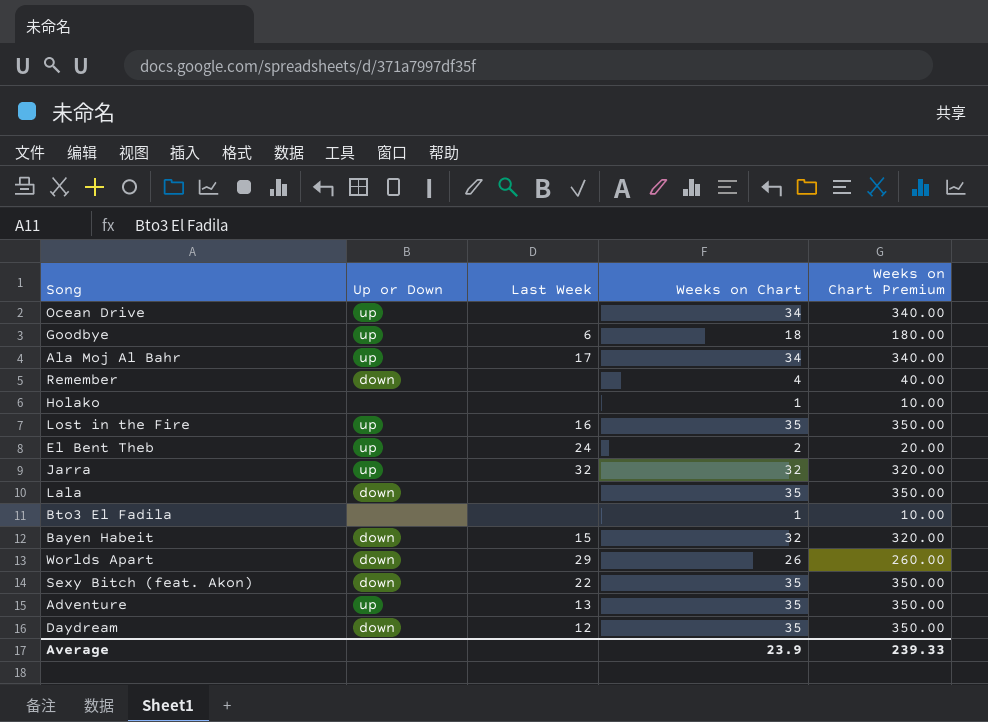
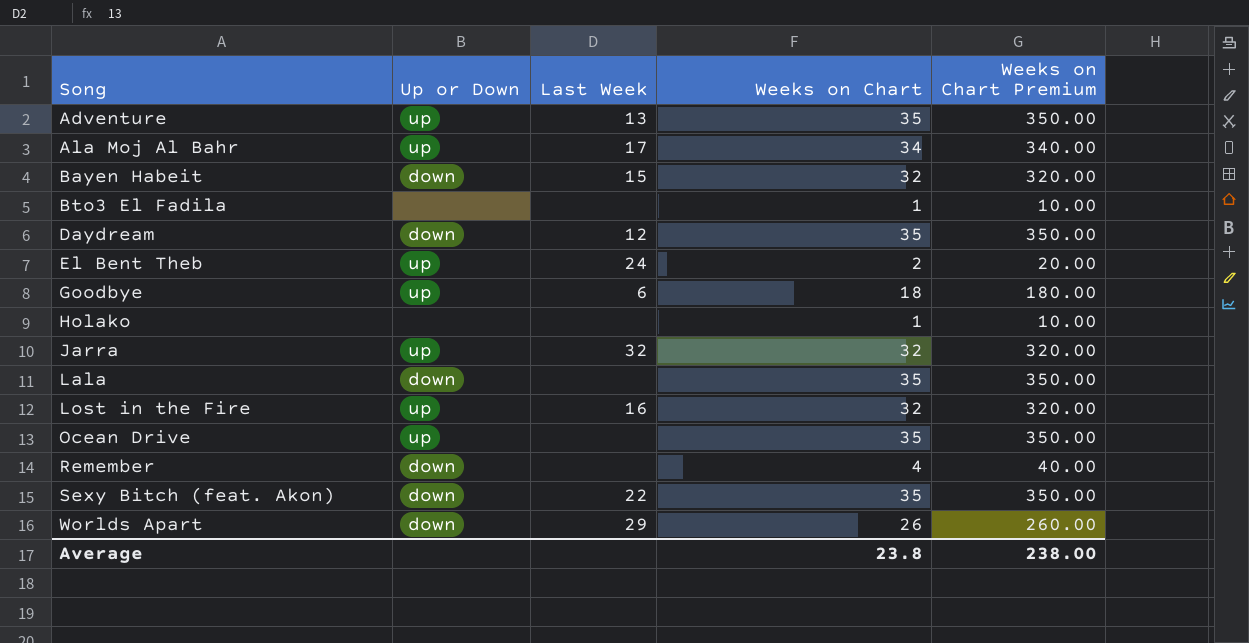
row order: none -> Song ascending
Lost in the Fire | Weeks on Chart: 35 -> 32
Lost in the Fire | Weeks on Chart Premium: 350.00 -> 320.00
Ocean Drive | Weeks on Chart: 34 -> 35
Ocean Drive | Weeks on Chart Premium: 340.00 -> 350.00
Average | Weeks on Chart: 23.9 -> 23.8
Average | Weeks on Chart Premium: 239.33 -> 238.00

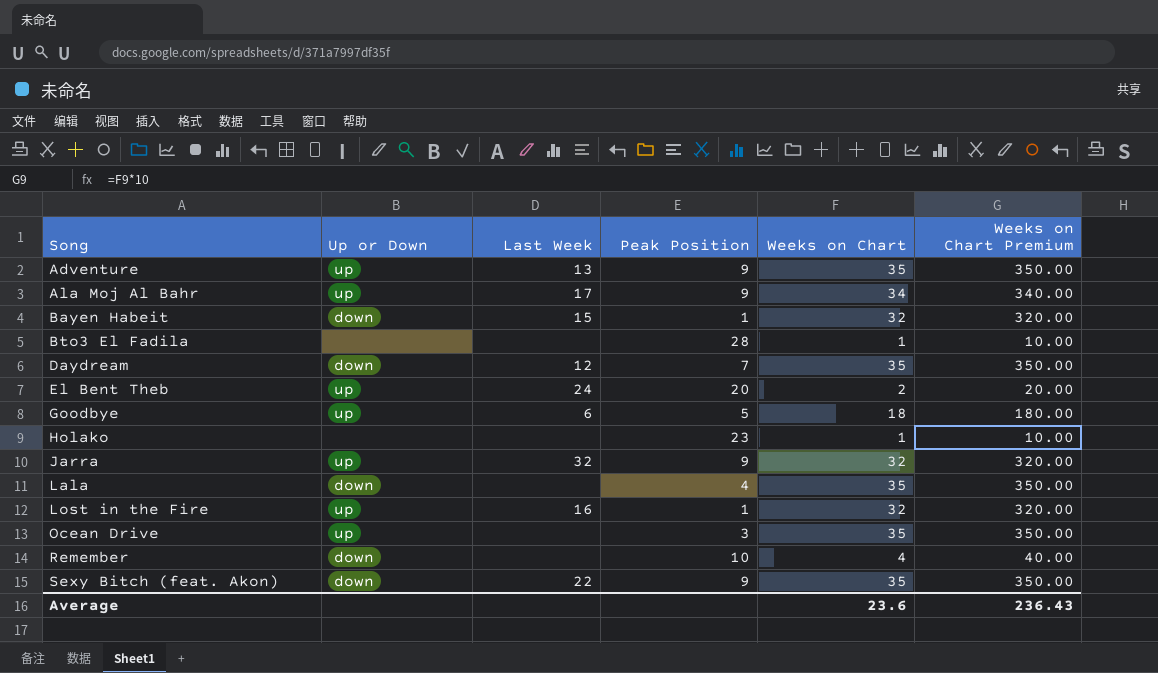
column Peak Position | position: none -> 4
row Worlds Apart: down | 29 | 26 | 260.00 -> none
Average | Weeks on Chart: 23.8 -> 23.6
Average | Weeks on Chart Premium: 238.00 -> 236.43

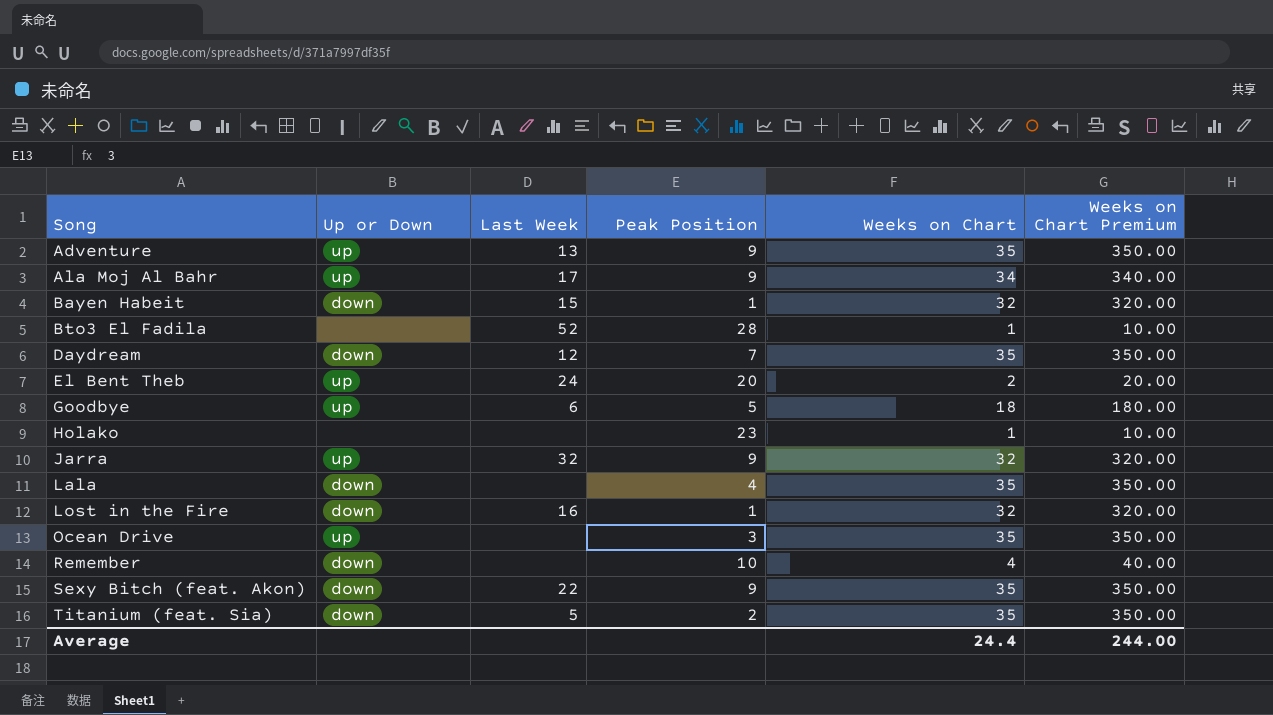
Bto3 El Fadila | Last Week: none -> 52
Lost in the Fire | Up or Down: up -> down
row Titanium (feat. Sia): none -> down | 5 | 2 | 35 | 350.00
Average | Weeks on Chart: 23.6 -> 24.4
Average | Weeks on Chart Premium: 236.43 -> 244.00

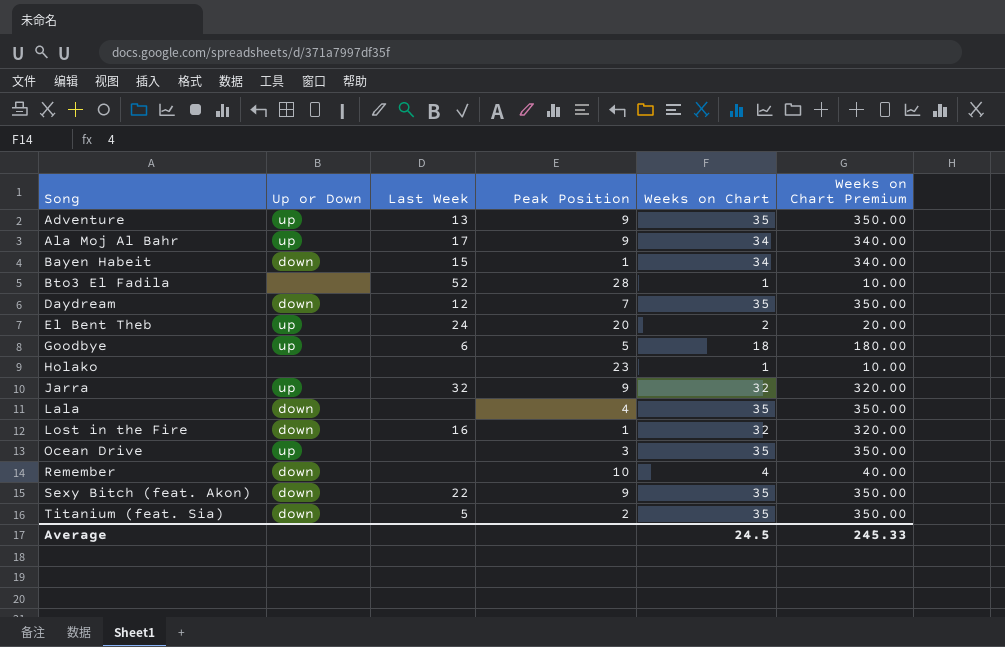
Bayen Habeit | Weeks on Chart: 32 -> 34
Bayen Habeit | Weeks on Chart Premium: 320.00 -> 340.00
Average | Weeks on Chart: 24.4 -> 24.5
Average | Weeks on Chart Premium: 244.00 -> 245.33

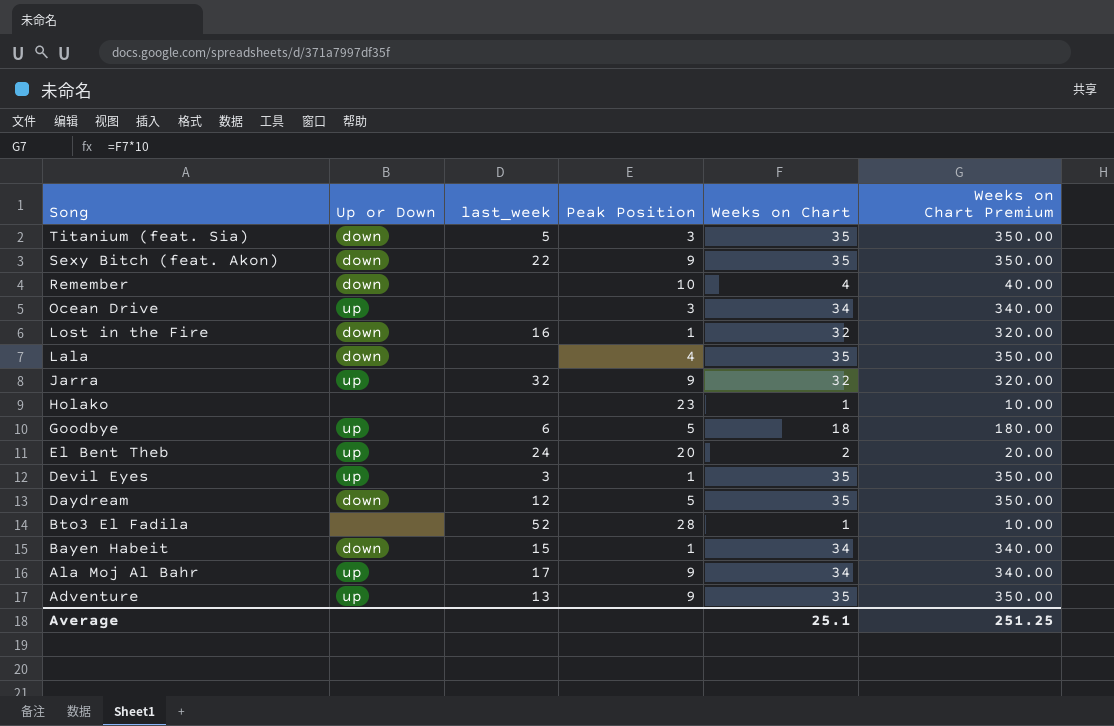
row order: Song ascending -> Song descending
column name: Last Week -> last_week
Titanium (feat. Sia) | Peak Position: 2 -> 3
Ocean Drive | Weeks on Chart: 35 -> 34
Ocean Drive | Weeks on Chart Premium: 350.00 -> 340.00
row Devil Eyes: none -> up | 3 | 1 | 35 | 350.00
Daydream | Peak Position: 7 -> 5
Average | Weeks on Chart: 24.5 -> 25.1
Average | Weeks on Chart Premium: 245.33 -> 251.25

